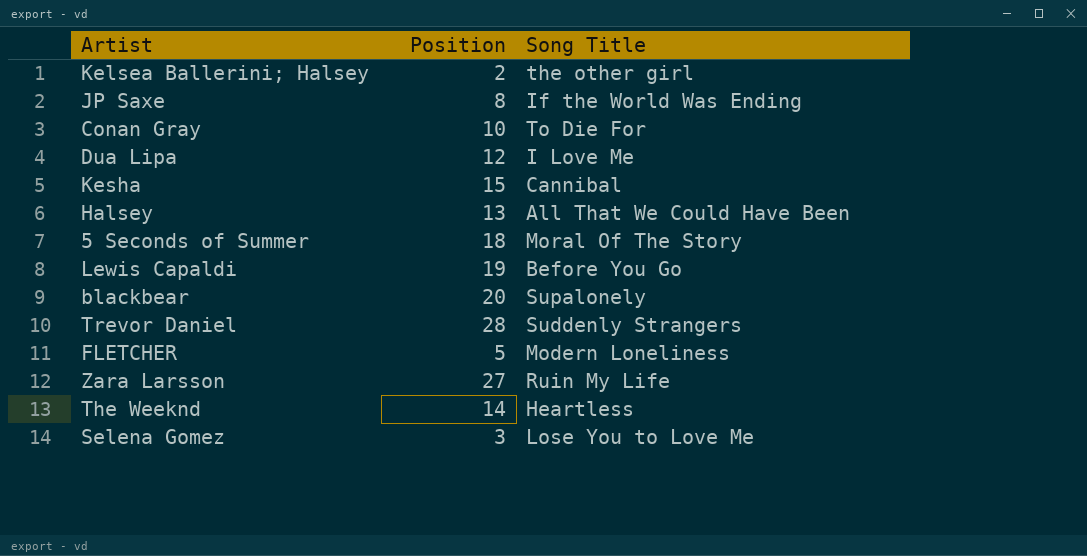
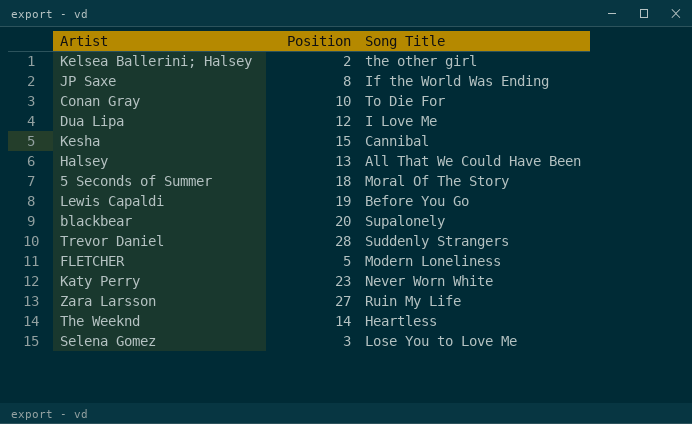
row Katy Perry: none -> 23 | Never Worn White

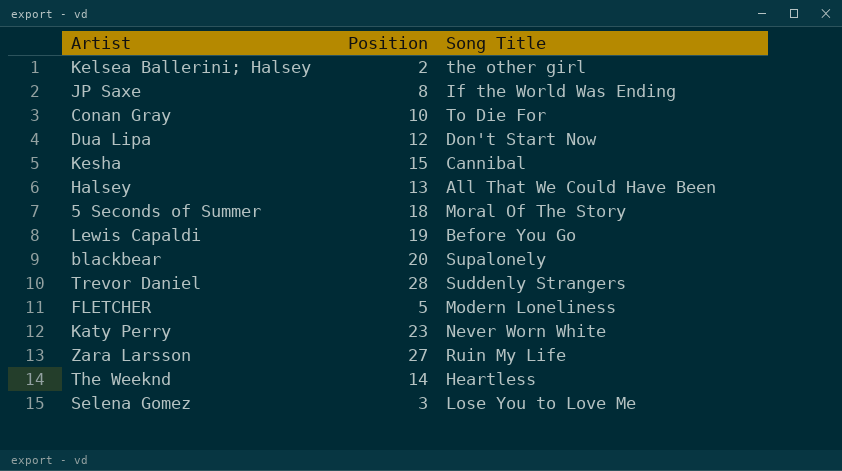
Dua Lipa | Song Title: I Love Me -> Don't Start Now

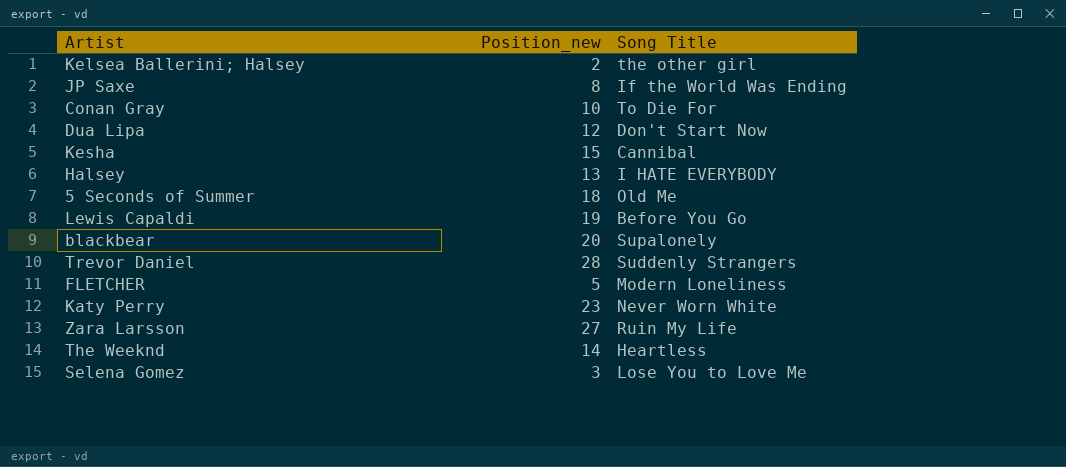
column name: Position -> Position_new
Halsey | Song Title: All That We Could Have Been -> I HATE EVERYBODY
5 Seconds of Summer | Song Title: Moral Of The Story -> Old Me

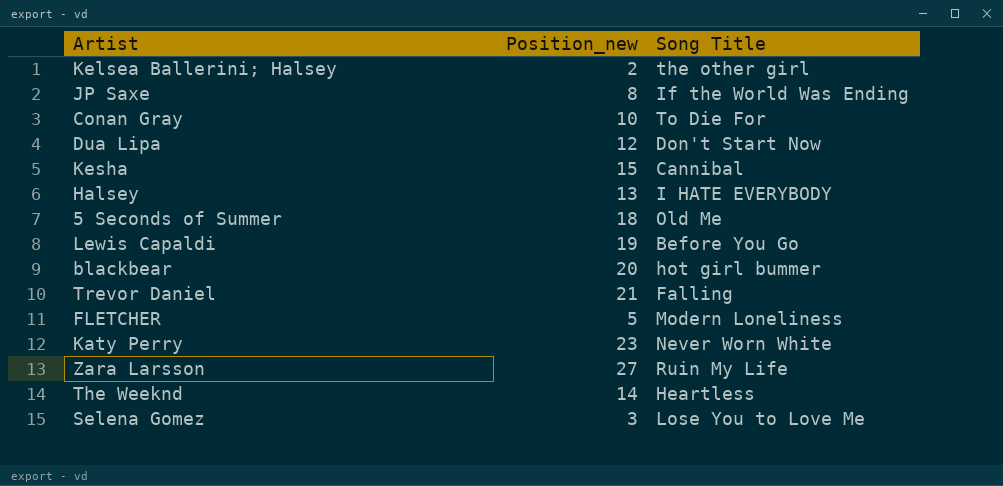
blackbear | Song Title: Supalonely -> hot girl bummer
Trevor Daniel | Position_new: 28 -> 21
Trevor Daniel | Song Title: Suddenly Strangers -> Falling

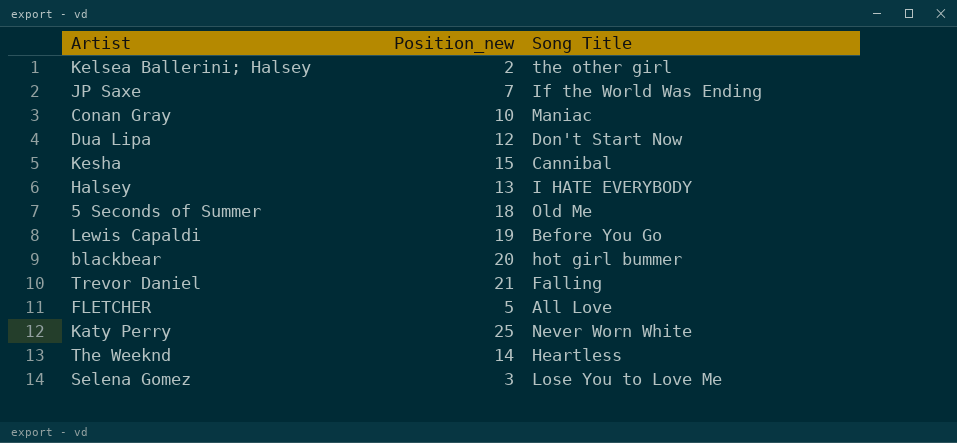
row Zara Larsson: 27 | Ruin My Life -> none
JP Saxe | Position_new: 8 -> 7
Conan Gray | Song Title: To Die For -> Maniac
FLETCHER | Song Title: Modern Loneliness -> All Love
Katy Perry | Position_new: 23 -> 25

